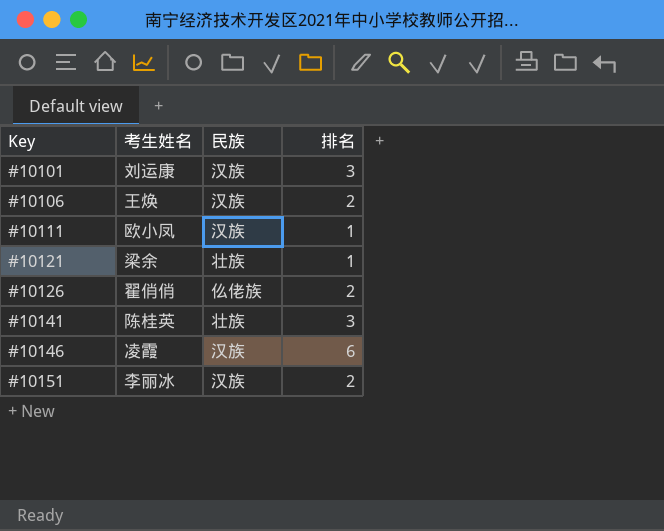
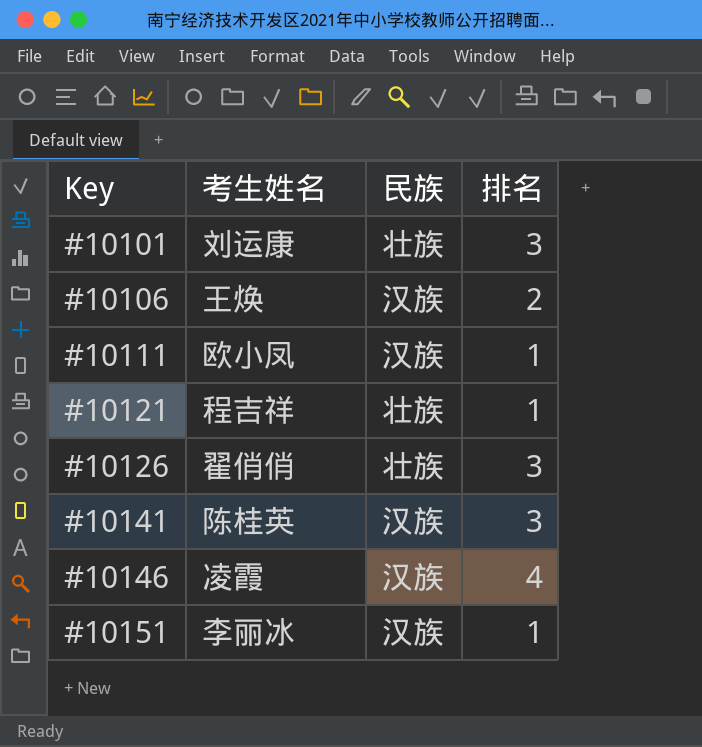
#10101 | 民族: 汉族 -> 壮族
#10121 | 考生姓名: 梁余 -> 程吉祥
#10126 | 民族: 仫佬族 -> 壮族
#10126 | 排名: 2 -> 3
#10141 | 民族: 壮族 -> 汉族
#10146 | 排名: 6 -> 4
#10151 | 排名: 2 -> 1

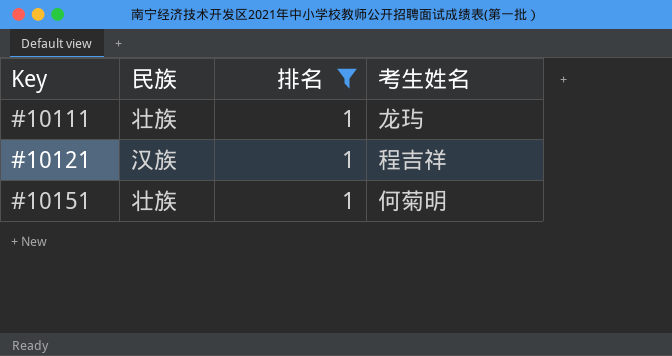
filter: none -> 排名 = 1
column 考生姓名 | position: 2 -> 4
#10111 | 民族: 汉族 -> 壮族
#10111 | 考生姓名: 欧小凤 -> 龙玙
#10121 | 民族: 壮族 -> 汉族
#10151 | 民族: 汉族 -> 壮族
#10151 | 考生姓名: 李丽冰 -> 何菊明

